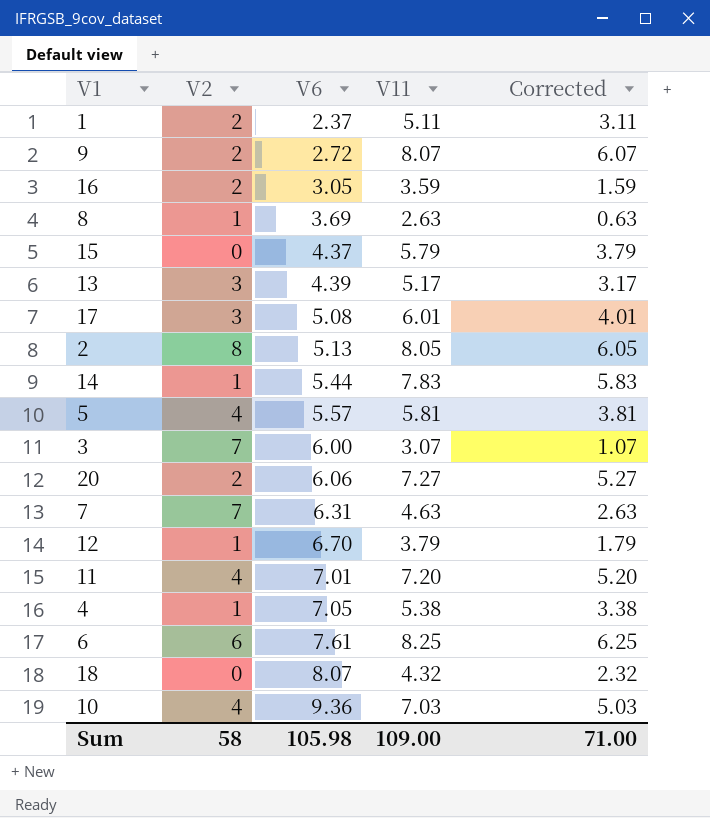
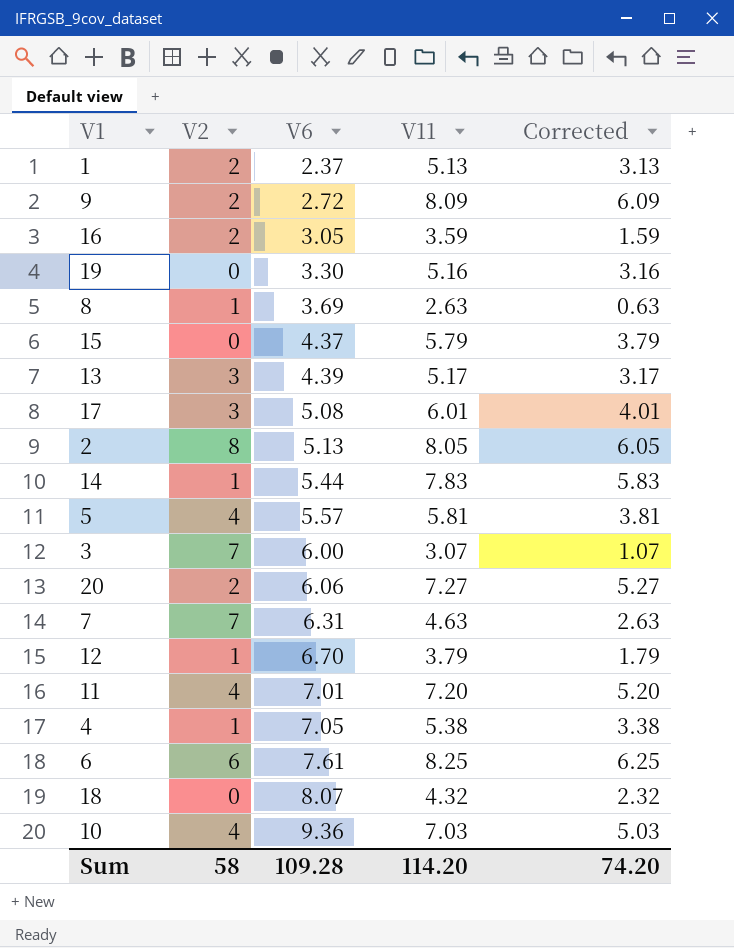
1 | V11: 5.11 -> 5.13
1 | Corrected: 3.11 -> 3.13
9 | V11: 8.07 -> 8.09
9 | Corrected: 6.07 -> 6.09
row 19: none -> 0 | 3.30 | 5.16 | 3.16
Sum | V6: 105.98 -> 109.28
Sum | V11: 109.00 -> 114.20
Sum | Corrected: 71.00 -> 74.20

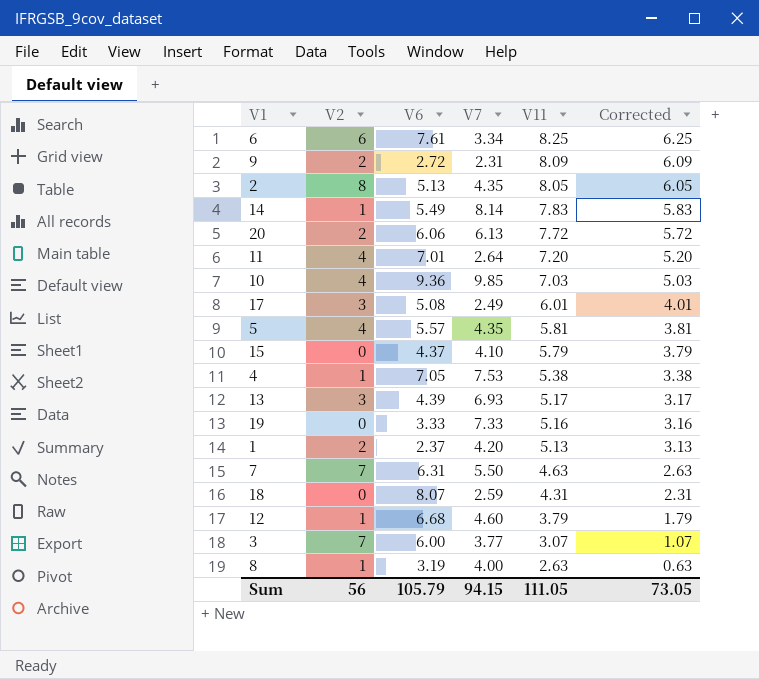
row order: V6 ascending -> V11 descending
column V7 | position: none -> 4
row 16: 2 | 3.05 | 3.59 | 1.59 -> none
14 | V6: 5.44 -> 5.49
20 | V11: 7.27 -> 7.72
20 | Corrected: 5.27 -> 5.72
19 | V6: 3.30 -> 3.33
18 | V11: 4.32 -> 4.31
18 | Corrected: 2.32 -> 2.31
12 | V6: 6.70 -> 6.68
8 | V6: 3.69 -> 3.19
Sum | V2: 58 -> 56
Sum | V6: 109.28 -> 105.79
Sum | V11: 114.20 -> 111.05
Sum | Corrected: 74.20 -> 73.05

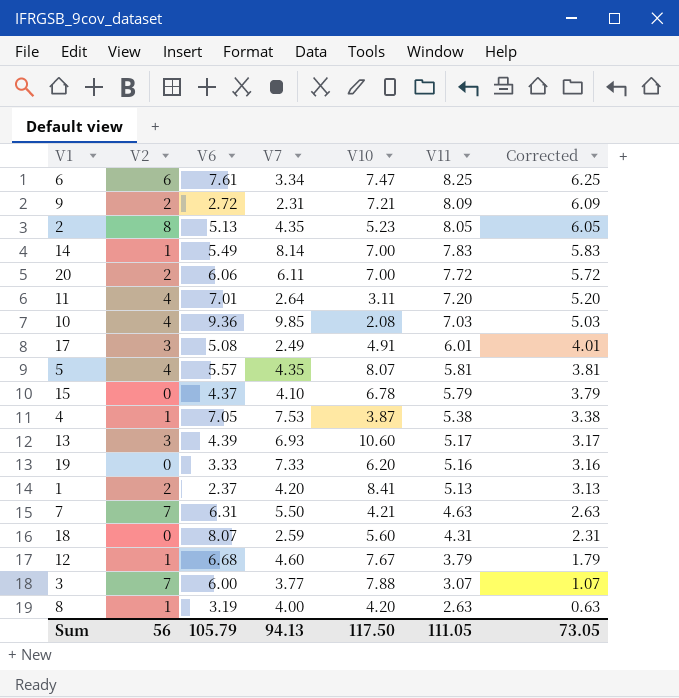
column V10 | position: none -> 5
20 | V7: 6.13 -> 6.11
Sum | V7: 94.15 -> 94.13

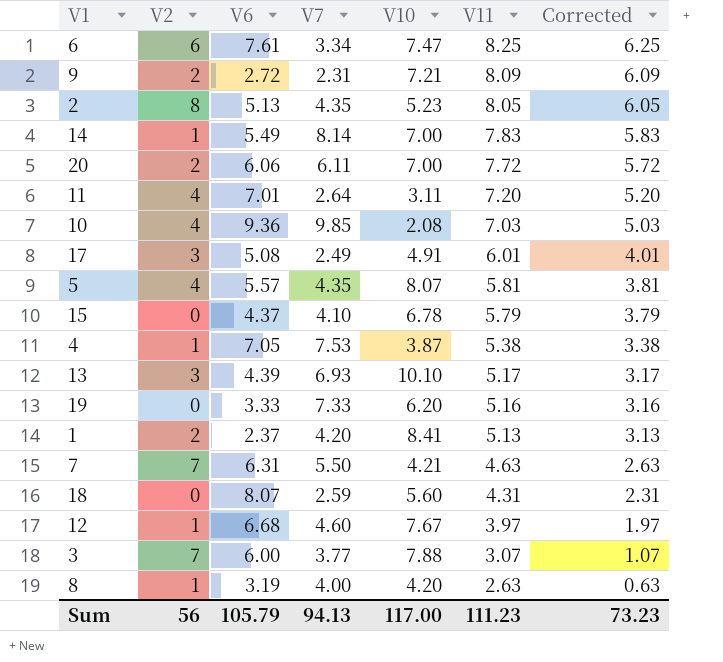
13 | V10: 10.60 -> 10.10
12 | V11: 3.79 -> 3.97
12 | Corrected: 1.79 -> 1.97
Sum | V10: 117.50 -> 117.00
Sum | V11: 111.05 -> 111.23
Sum | Corrected: 73.05 -> 73.23

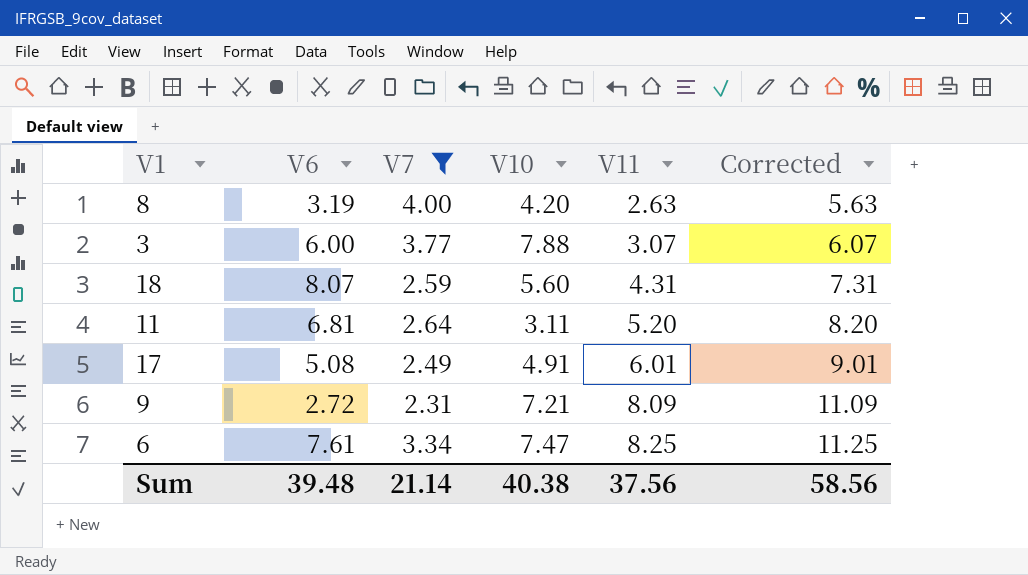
filter: none -> V7 <= 4.00
row order: V11 descending -> V11 ascending
column V2 | position: 2 -> none
column Corrected | formula: [V11] - 2 -> [V11] + 3
11 | V6: 7.01 -> 6.81
11 | V11: 7.20 -> 5.20
Sum | V6: 105.79 -> 39.48
Sum | V7: 94.13 -> 21.14
Sum | V10: 117.00 -> 40.38
Sum | V11: 111.23 -> 37.56
Sum | Corrected: 73.23 -> 58.56

